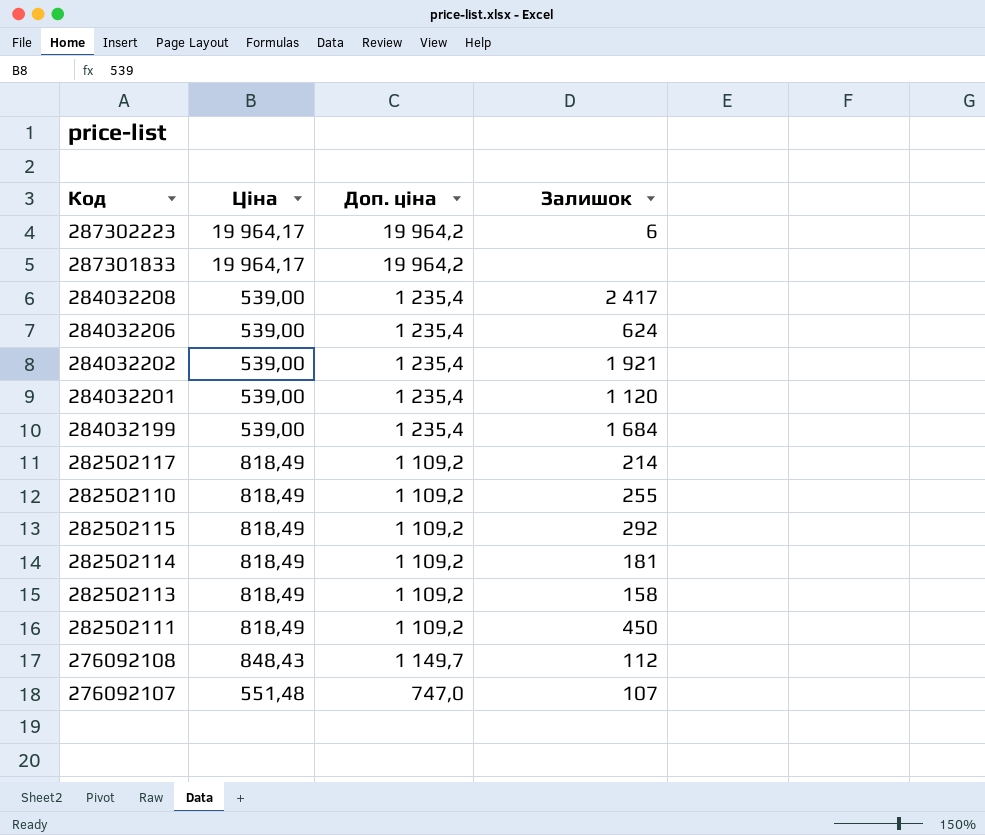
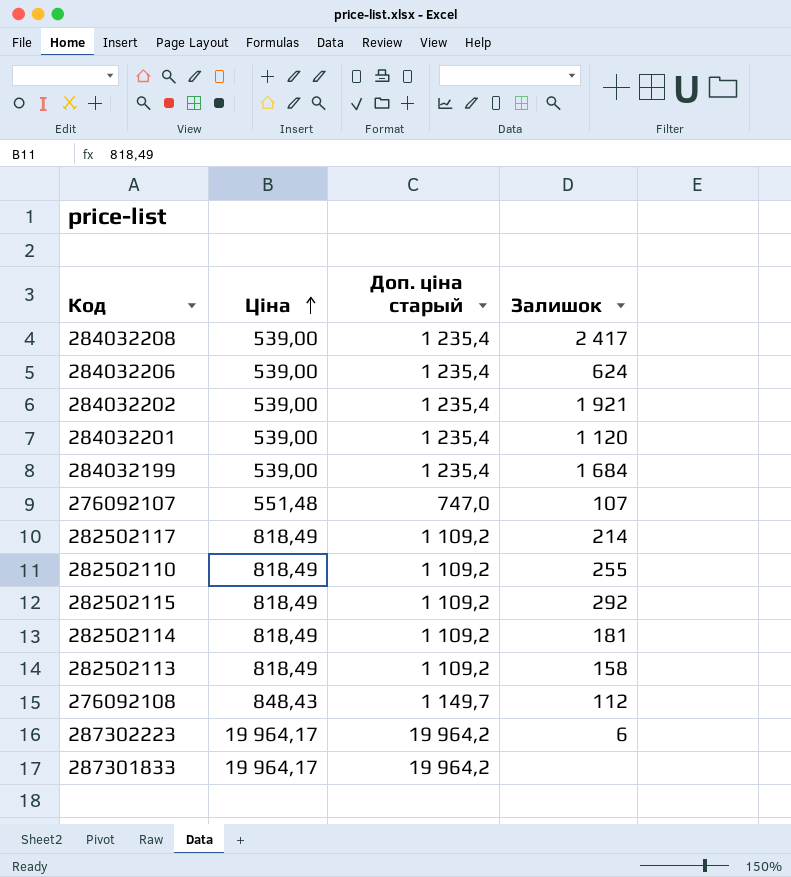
row order: none -> Ціна ascending
column name: Доп. ціна -> Доп. ціна старый
row 282502111: 818,49 | 1 109,2 | 450 -> none

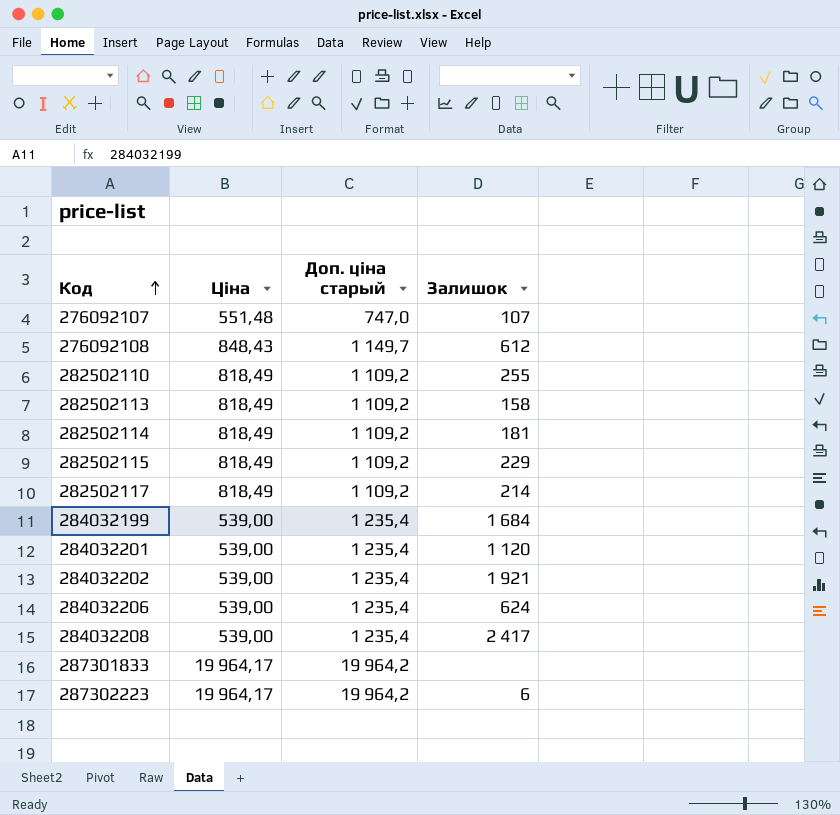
row order: Ціна ascending -> Код ascending
276092108 | Залишок: 112 -> 612
282502115 | Залишок: 292 -> 229

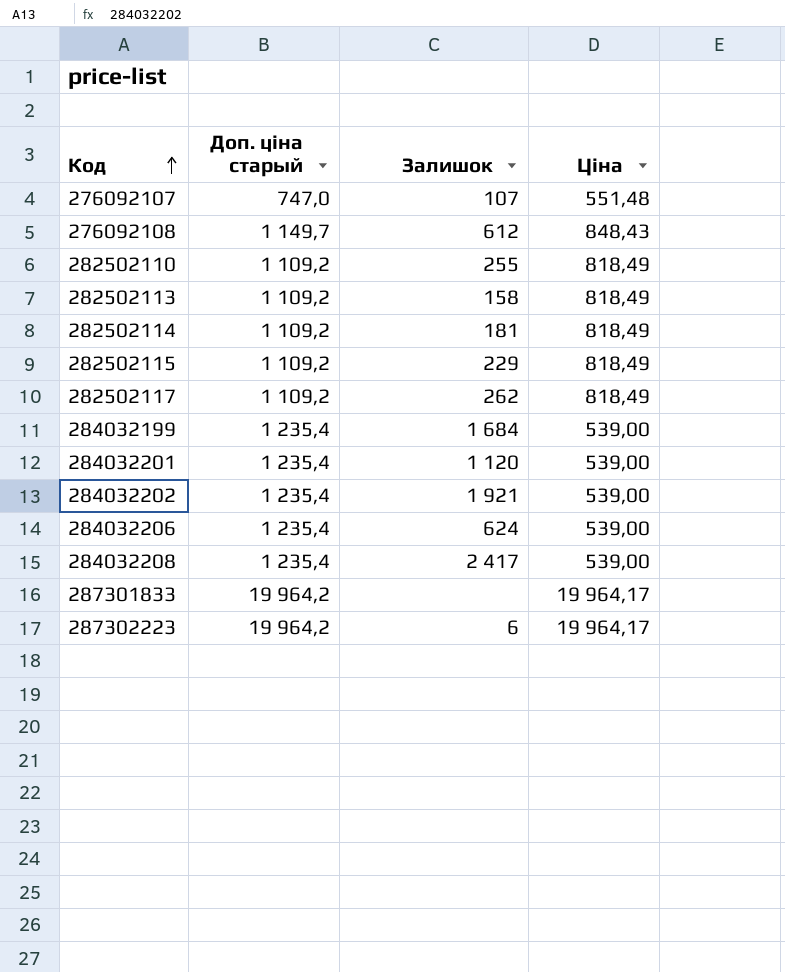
column Ціна | position: 2 -> 4
282502117 | Залишок: 214 -> 262

